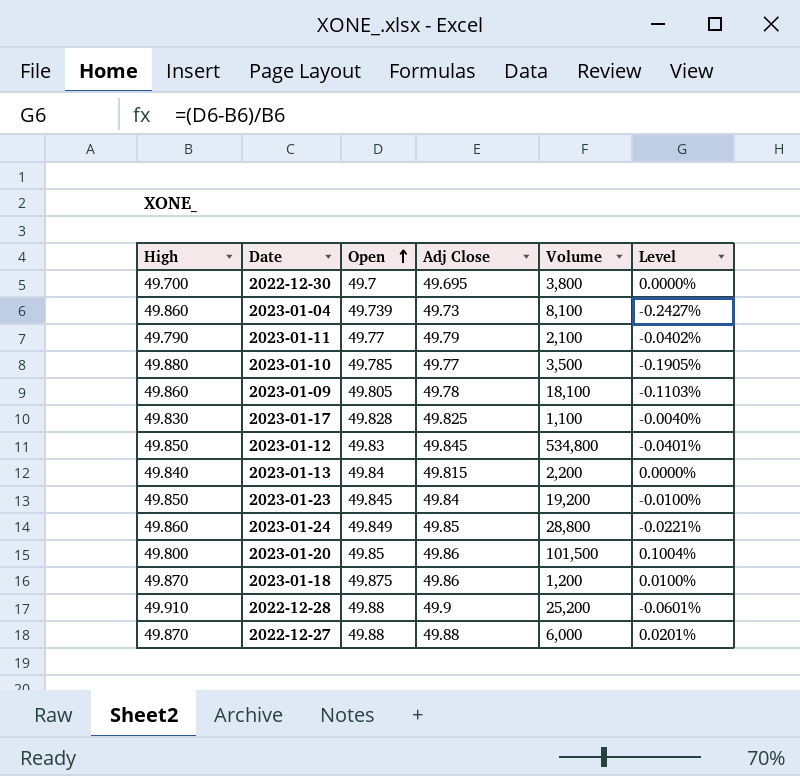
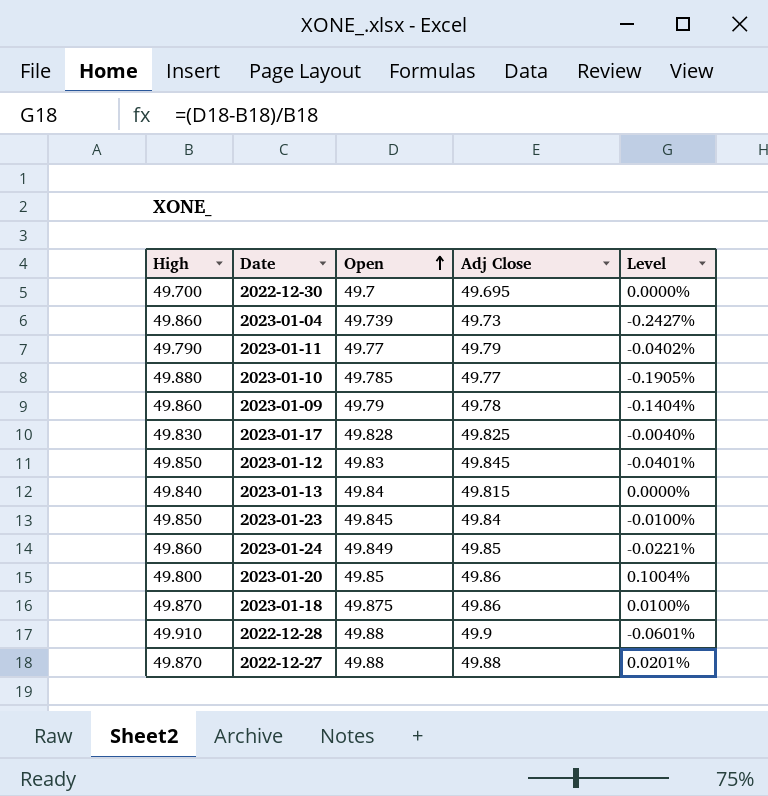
column Volume | position: 5 -> none
2023-01-09 | Open: 49.805 -> 49.79
2023-01-09 | Level: -0.1103% -> -0.1404%

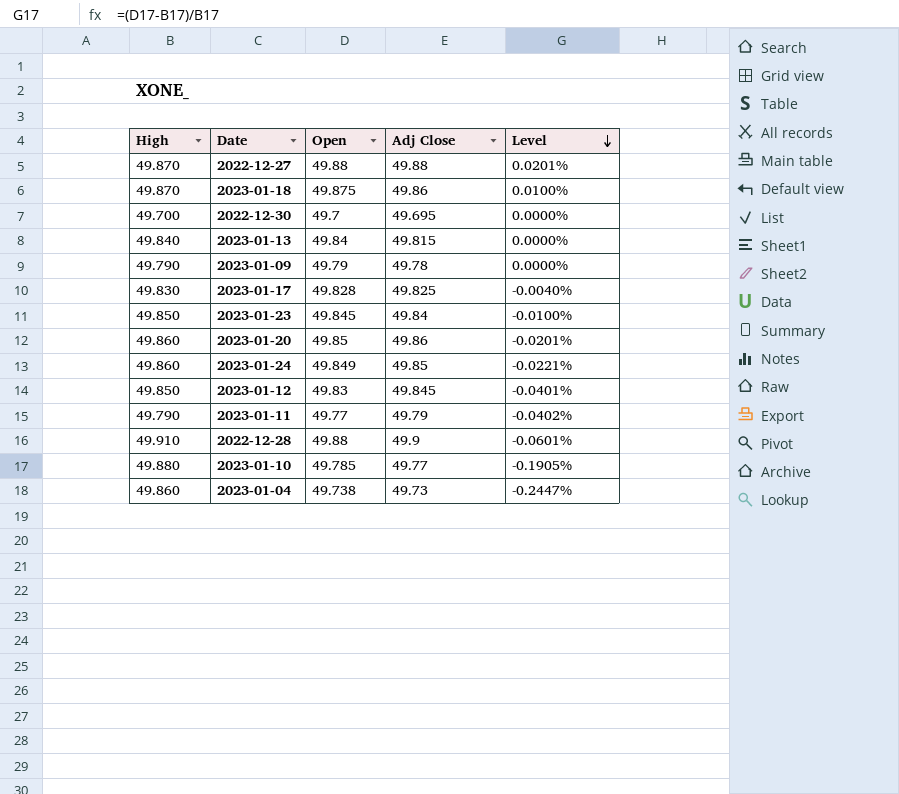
row order: Open ascending -> Level descending
2023-01-09 | High: 49.860 -> 49.790
2023-01-09 | Level: -0.1404% -> 0.0000%
2023-01-20 | High: 49.800 -> 49.860
2023-01-20 | Level: 0.1004% -> -0.0201%
2023-01-04 | Open: 49.739 -> 49.738
2023-01-04 | Level: -0.2427% -> -0.2447%

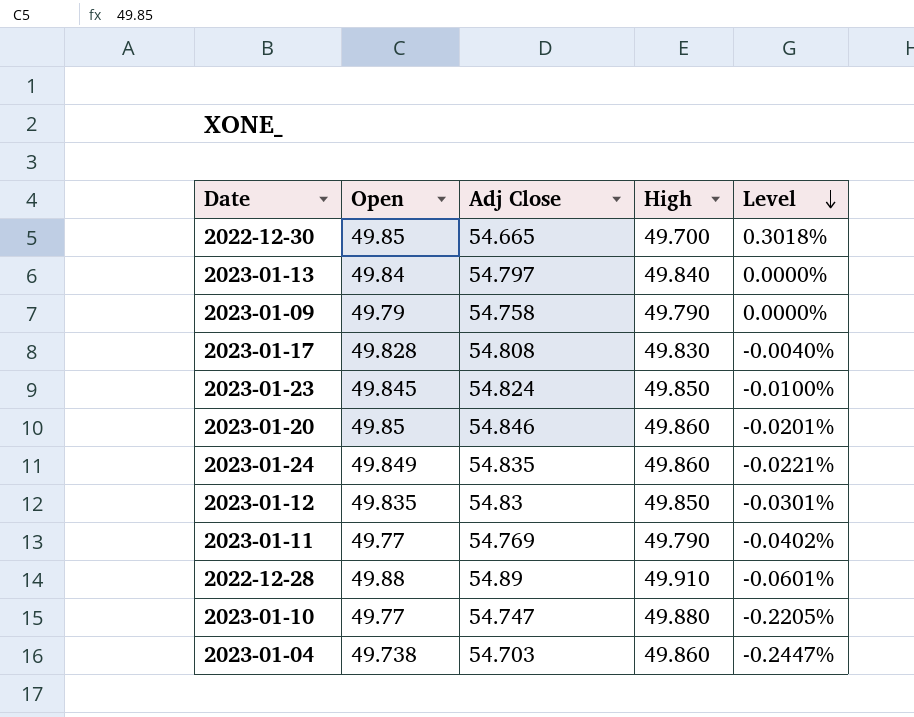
column High | position: 1 -> 4
row 2022-12-27: 49.870 | 49.88 | 49.88 | 0.0201% -> none
row 2023-01-18: 49.870 | 49.875 | 49.86 | 0.0100% -> none
2022-12-30 | Open: 49.7 -> 49.85
2022-12-30 | Adj Close: 49.695 -> 54.665
2022-12-30 | Level: 0.0000% -> 0.3018%
2023-01-13 | Adj Close: 49.815 -> 54.797
2023-01-09 | Adj Close: 49.78 -> 54.758
2023-01-17 | Adj Close: 49.825 -> 54.808
2023-01-23 | Adj Close: 49.84 -> 54.824
2023-01-20 | Adj Close: 49.86 -> 54.846
2023-01-24 | Adj Close: 49.85 -> 54.835
2023-01-12 | Open: 49.83 -> 49.835
2023-01-12 | Adj Close: 49.845 -> 54.83
2023-01-12 | Level: -0.0401% -> -0.0301%
2023-01-11 | Adj Close: 49.79 -> 54.769
2022-12-28 | Adj Close: 49.9 -> 54.89
2023-01-10 | Open: 49.785 -> 49.77
2023-01-10 | Adj Close: 49.77 -> 54.747
2023-01-10 | Level: -0.1905% -> -0.2205%
2023-01-04 | Adj Close: 49.73 -> 54.703

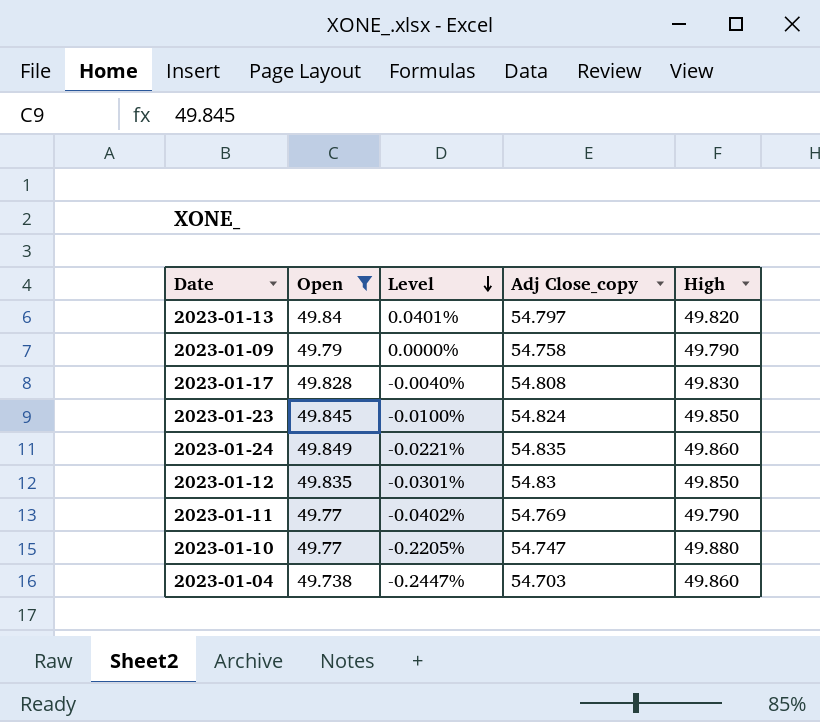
filter: none -> Open <= 49.849
column Level | position: 5 -> 3
column name: Adj Close -> Adj Close_copy
2023-01-13 | Level: 0.0000% -> 0.0401%
2023-01-13 | High: 49.840 -> 49.820

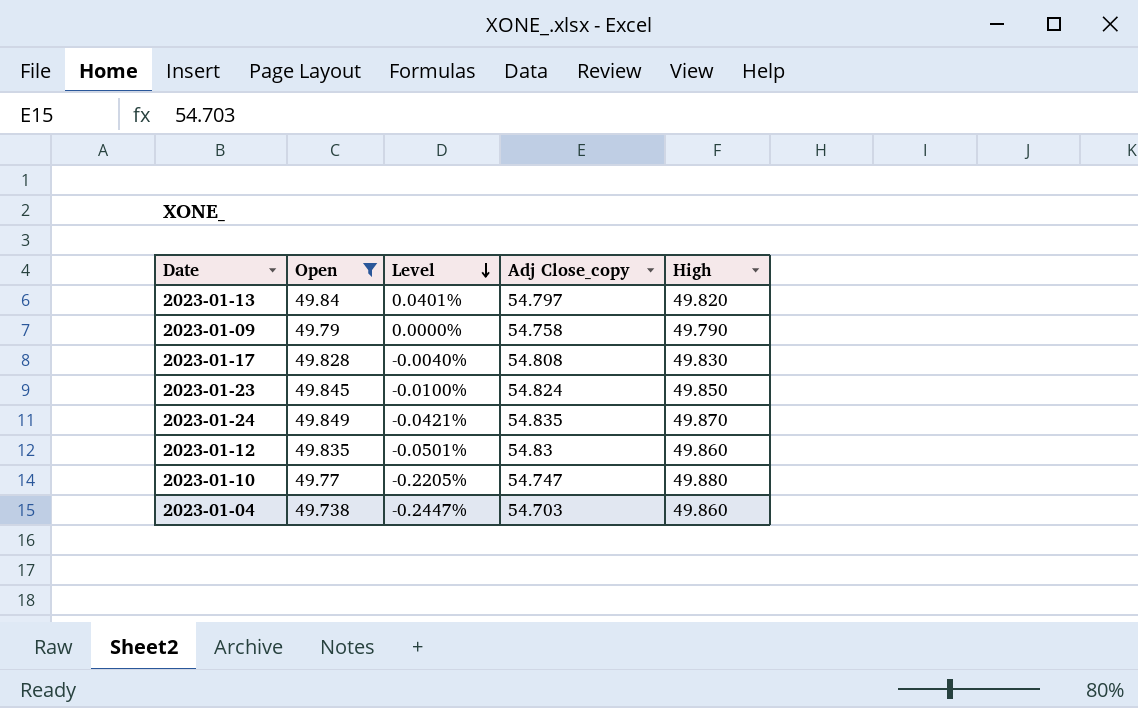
row 2023-01-11: 49.77 | -0.0402% | 54.769 | 49.790 -> none
2023-01-24 | Level: -0.0221% -> -0.0421%
2023-01-24 | High: 49.860 -> 49.870
2023-01-12 | Level: -0.0301% -> -0.0501%
2023-01-12 | High: 49.850 -> 49.860

